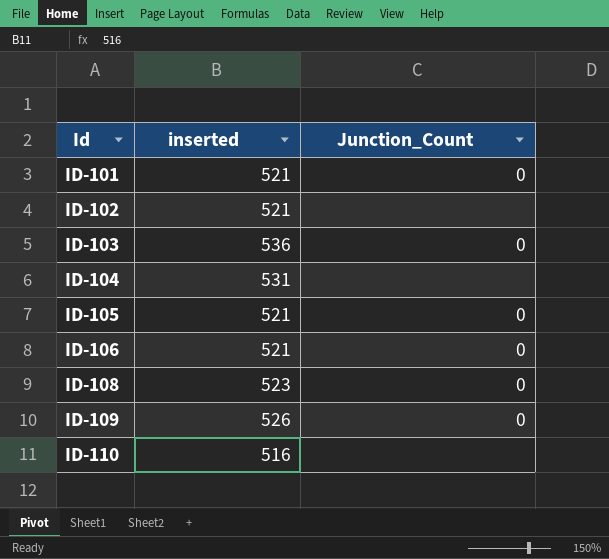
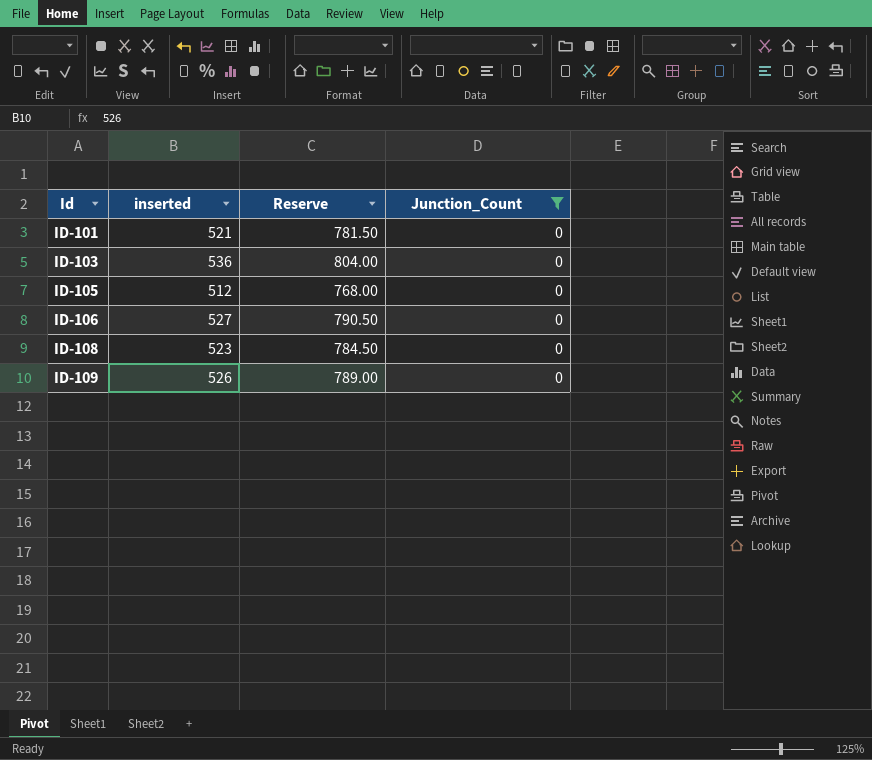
filter: none -> Junction_Count = 0
column Reserve | formula: none -> [inserted] * 1.5
ID-105 | inserted: 521 -> 512
ID-106 | inserted: 521 -> 527

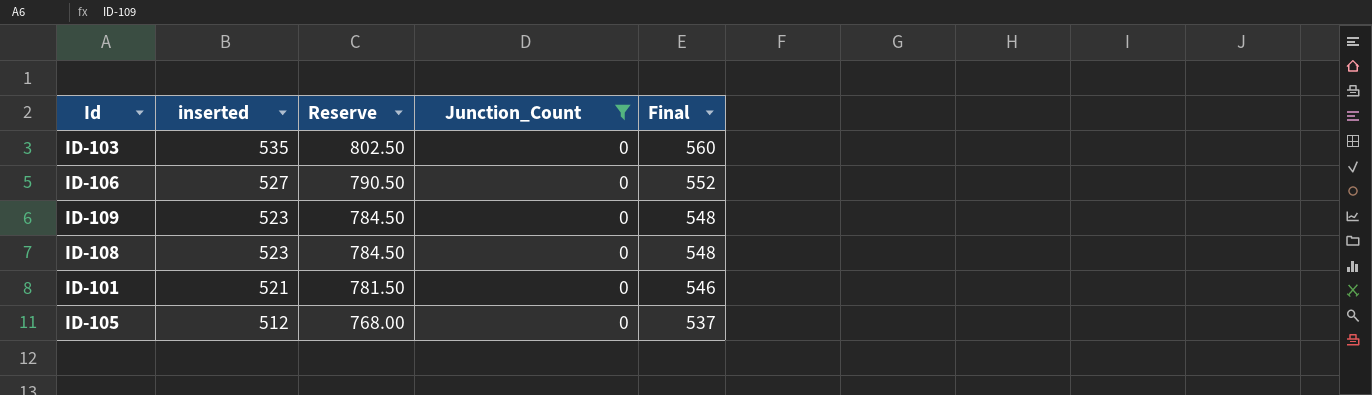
row order: Id ascending -> inserted descending
column Final | formula: none -> [inserted] + 25
ID-103 | inserted: 536 -> 535
ID-103 | Reserve: 804.00 -> 802.50
ID-109 | inserted: 526 -> 523
ID-109 | Reserve: 789.00 -> 784.50

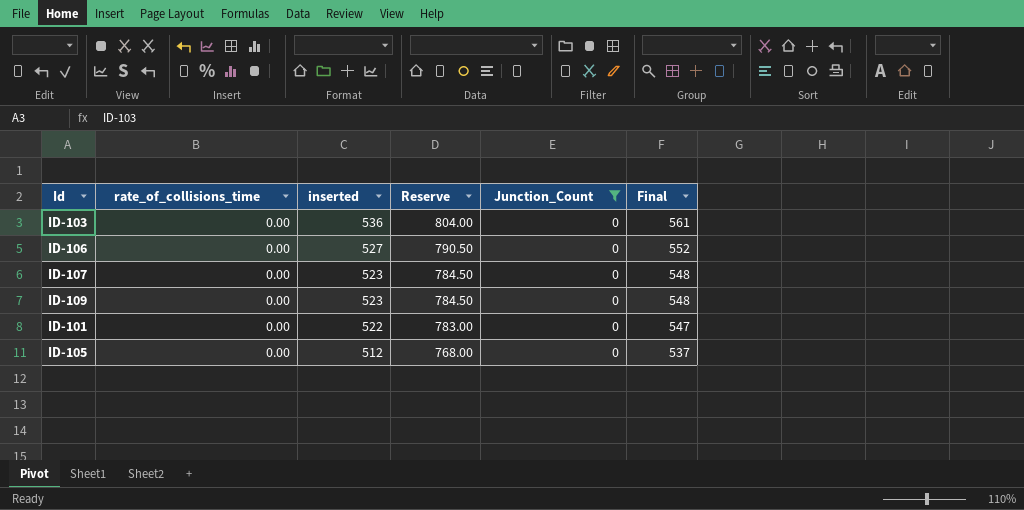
column rate_of_collisions_time | position: none -> 2
row ID-108: 523 | 784.50 | 0 | 548 -> none
ID-103 | inserted: 535 -> 536
ID-103 | Reserve: 802.50 -> 804.00
ID-103 | Final: 560 -> 561
row ID-107: none -> 0.00 | 523 | 784.50 | 0 | 548
ID-101 | inserted: 521 -> 522
ID-101 | Reserve: 781.50 -> 783.00
ID-101 | Final: 546 -> 547

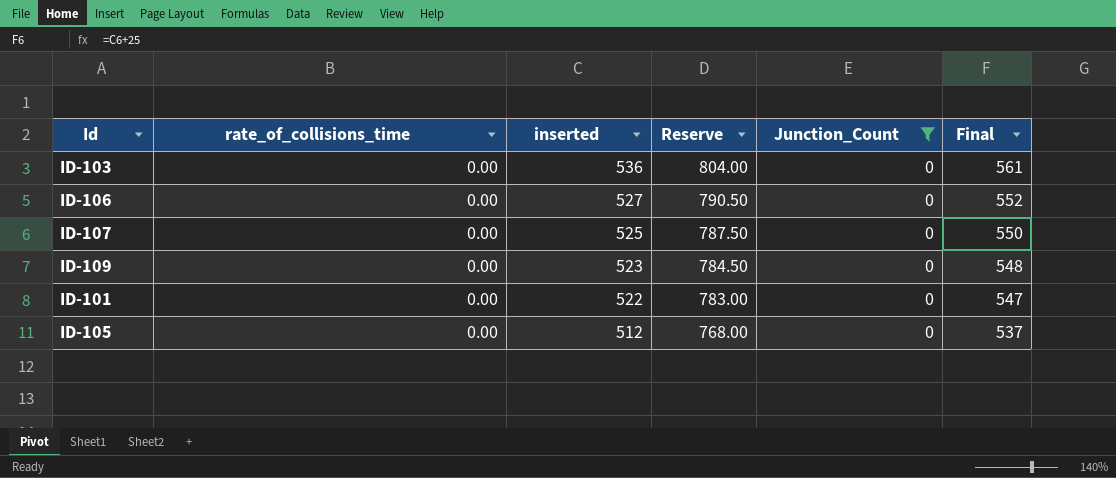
ID-107 | inserted: 523 -> 525
ID-107 | Reserve: 784.50 -> 787.50
ID-107 | Final: 548 -> 550

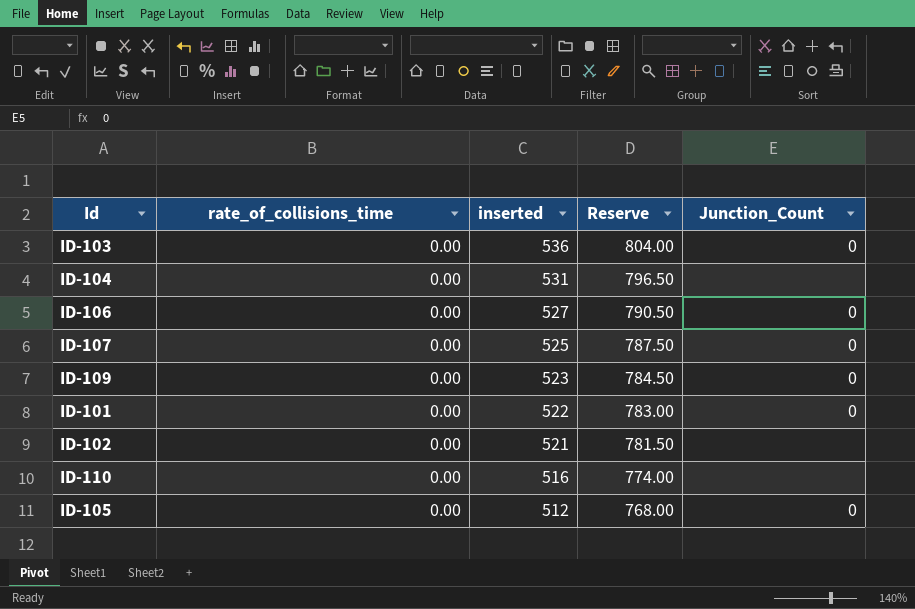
filter: Junction_Count = 0 -> none
column Final | formula: [inserted] + 25 -> none

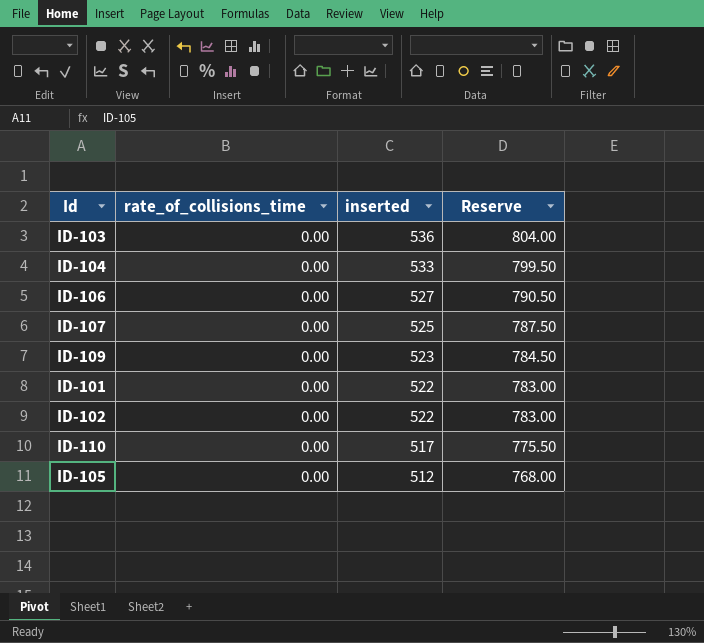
column Junction_Count | position: 5 -> none
ID-104 | inserted: 531 -> 533
ID-104 | Reserve: 796.50 -> 799.50
ID-102 | inserted: 521 -> 522
ID-102 | Reserve: 781.50 -> 783.00
ID-110 | inserted: 516 -> 517
ID-110 | Reserve: 774.00 -> 775.50

